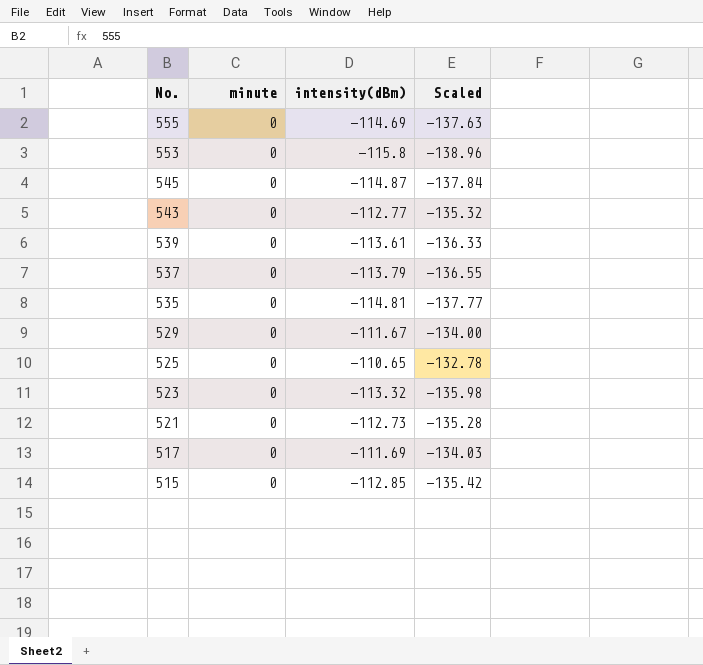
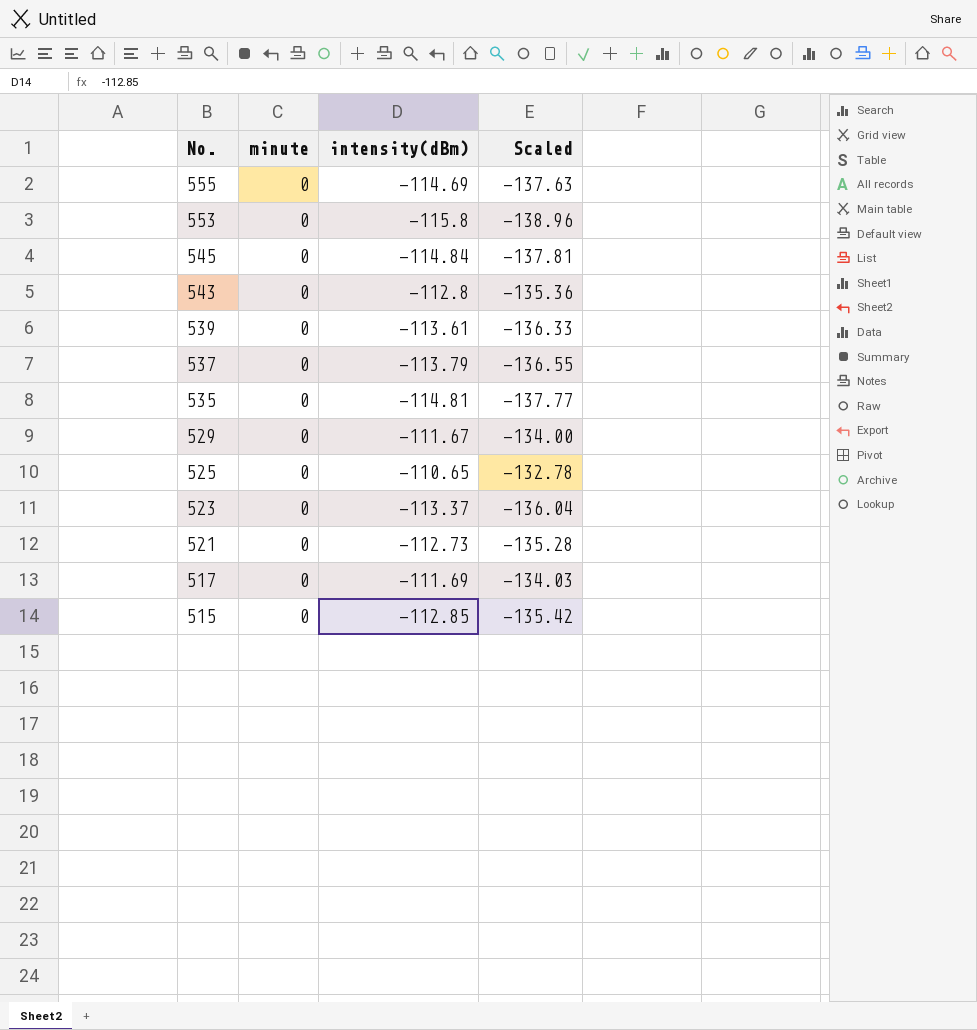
545 | intensity(dBm): -114.87 -> -114.84
545 | Scaled: -137.84 -> -137.81
543 | intensity(dBm): -112.77 -> -112.8
543 | Scaled: -135.32 -> -135.36
523 | intensity(dBm): -113.32 -> -113.37
523 | Scaled: -135.98 -> -136.04

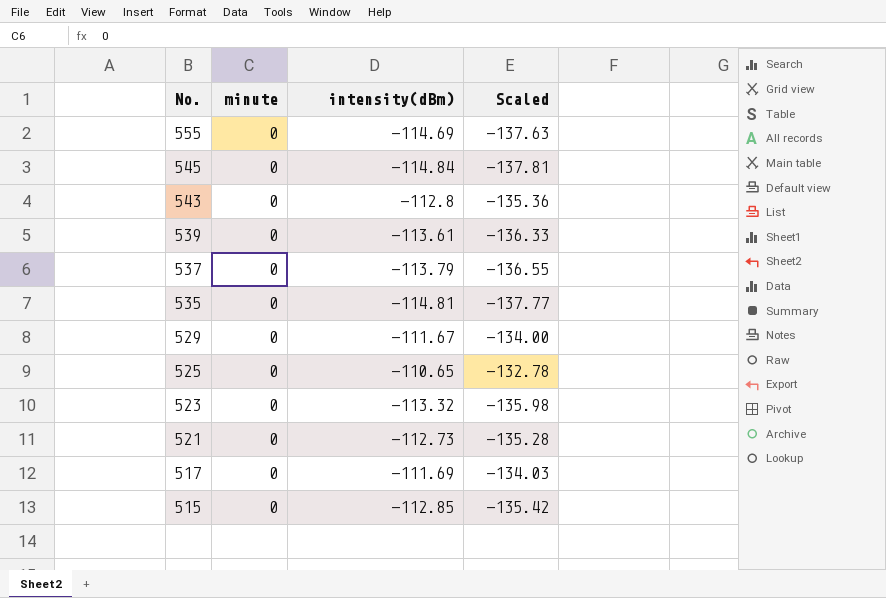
row 553: 0 | -115.8 | -138.96 -> none
523 | intensity(dBm): -113.37 -> -113.32
523 | Scaled: -136.04 -> -135.98

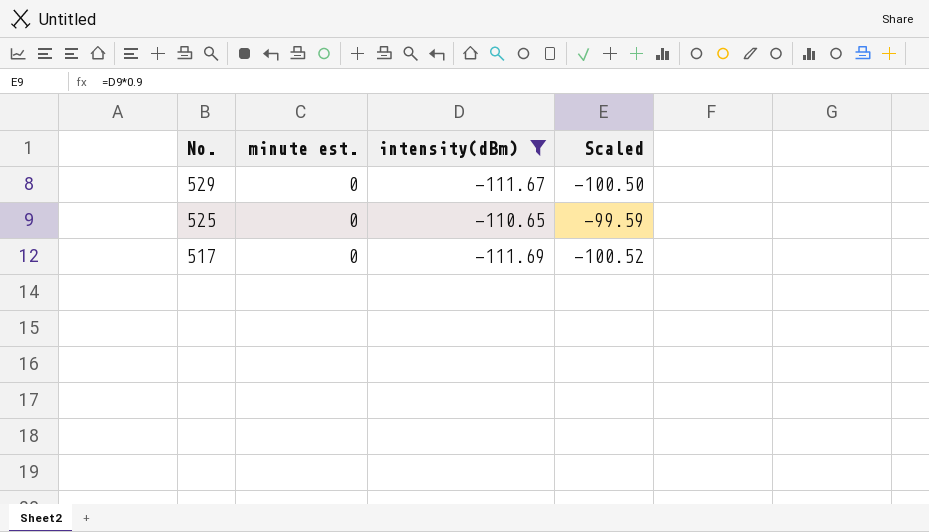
filter: none -> intensity(dBm) >= -111.69
column name: minute -> minute est.
column Scaled | formula: [intensity(dBm)] * 1.2 -> [intensity(dBm)] * 0.9

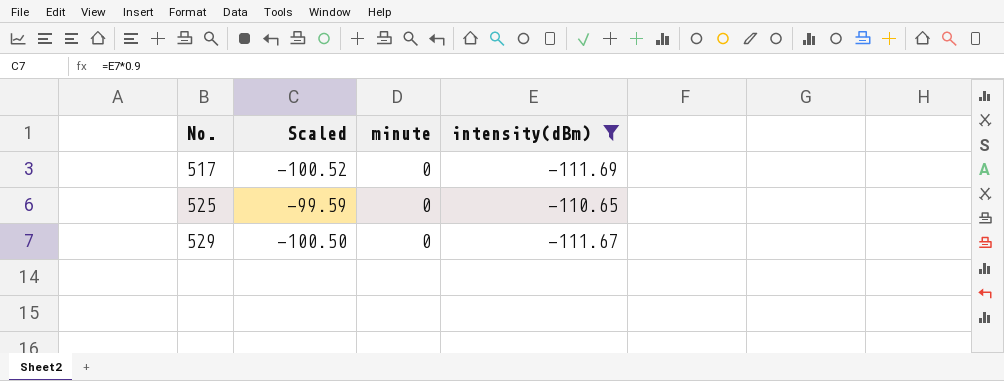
row order: No. descending -> No. ascending
column Scaled | position: 4 -> 2
column name: minute est. -> minute

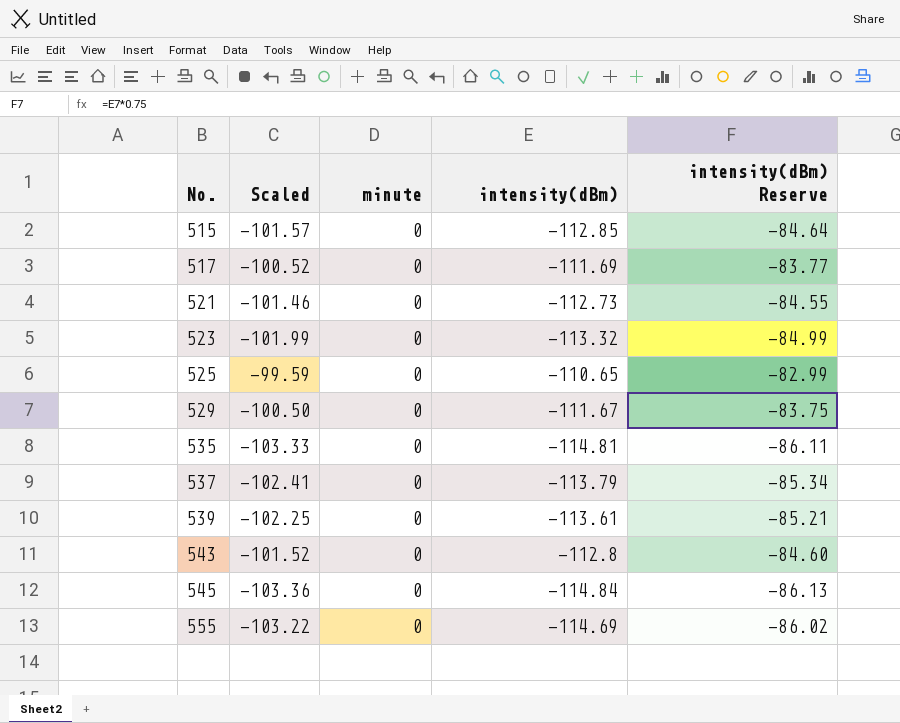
filter: intensity(dBm) >= -111.69 -> none
column intensity(dBm) Reserve | formula: none -> [intensity(dBm)] * 0.75

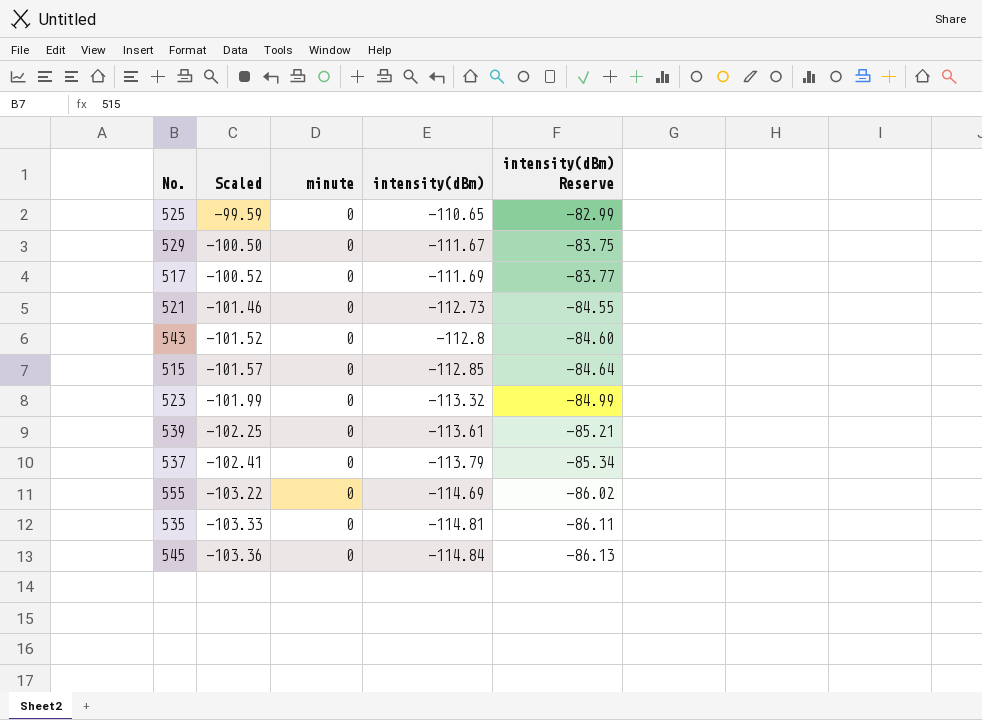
row order: No. ascending -> Scaled descending

